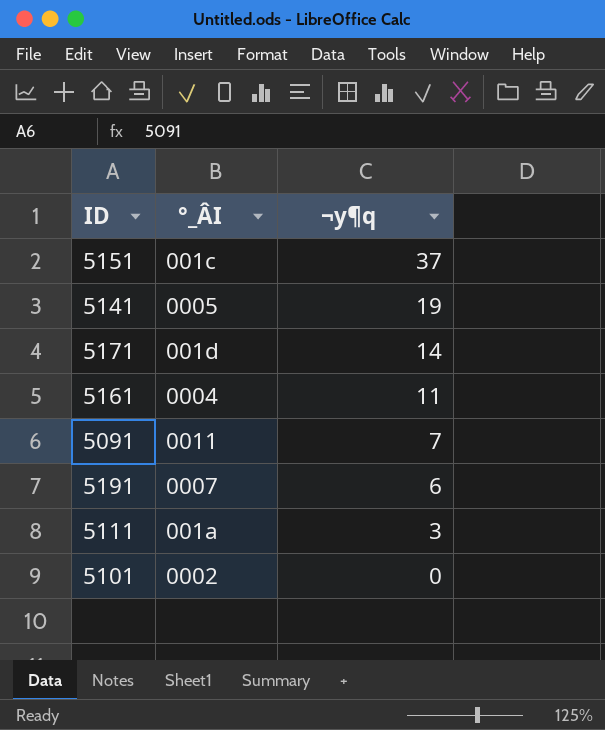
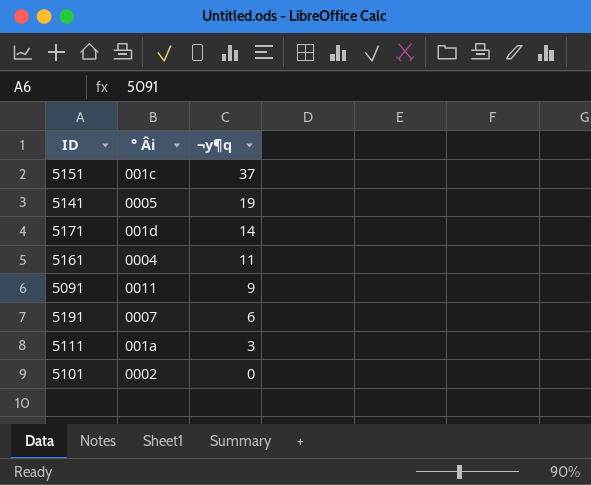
column name: °_ÂI -> ° Âi
5091 | ¬y¶q: 7 -> 9

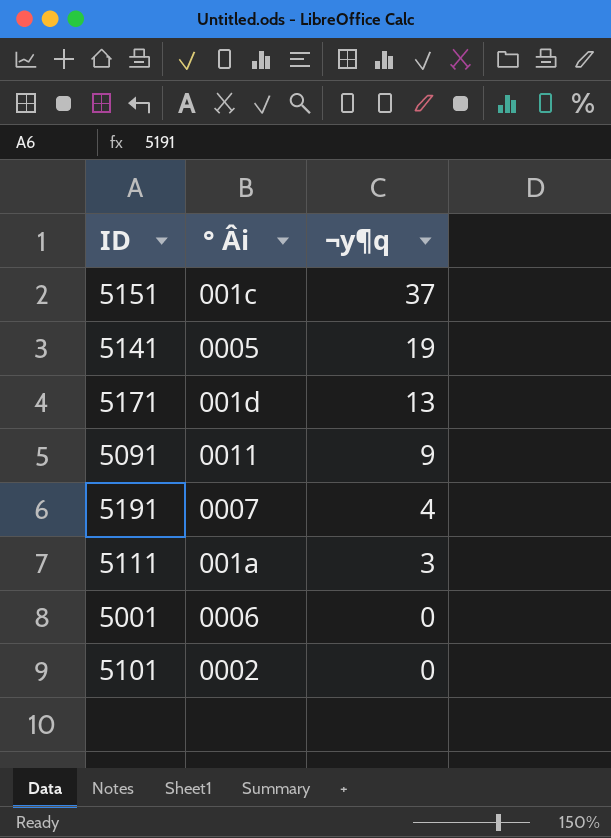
row 5161: 0004 | 11 -> none
5171 | ¬y¶q: 14 -> 13
5191 | ¬y¶q: 6 -> 4
row 5001: none -> 0006 | 0

